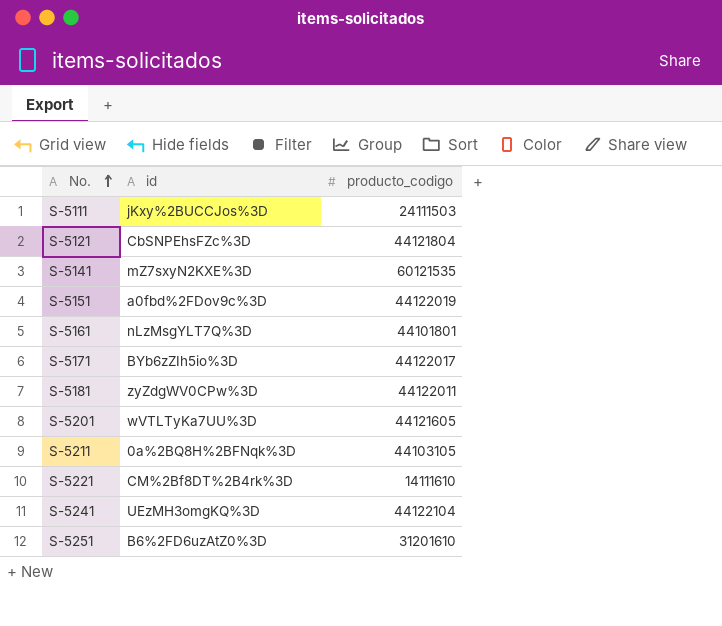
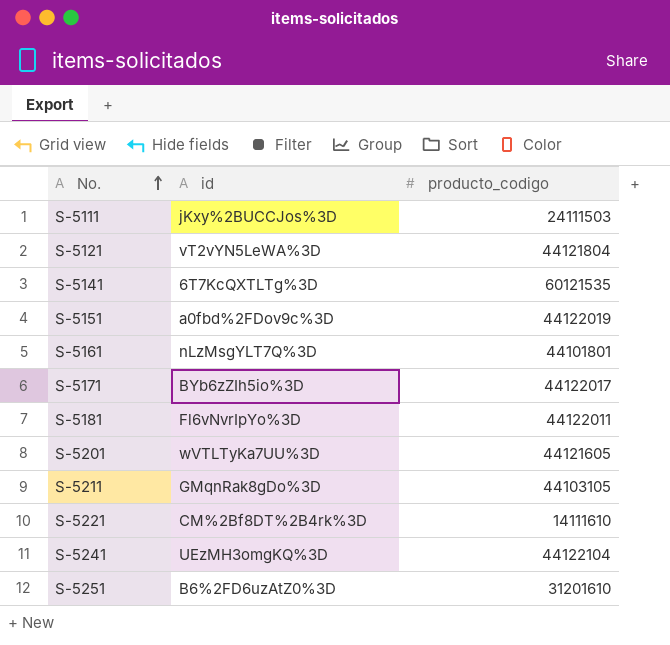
S-5121 | id: CbSNPEhsFZc%3D -> vT2vYN5LeWA%3D
S-5141 | id: mZ7sxyN2KXE%3D -> 6T7KcQXTLTg%3D
S-5181 | id: zyZdgWV0CPw%3D -> Fl6vNvrIpYo%3D
S-5211 | id: 0a%2BQ8H%2BFNqk%3D -> GMqnRak8gDo%3D

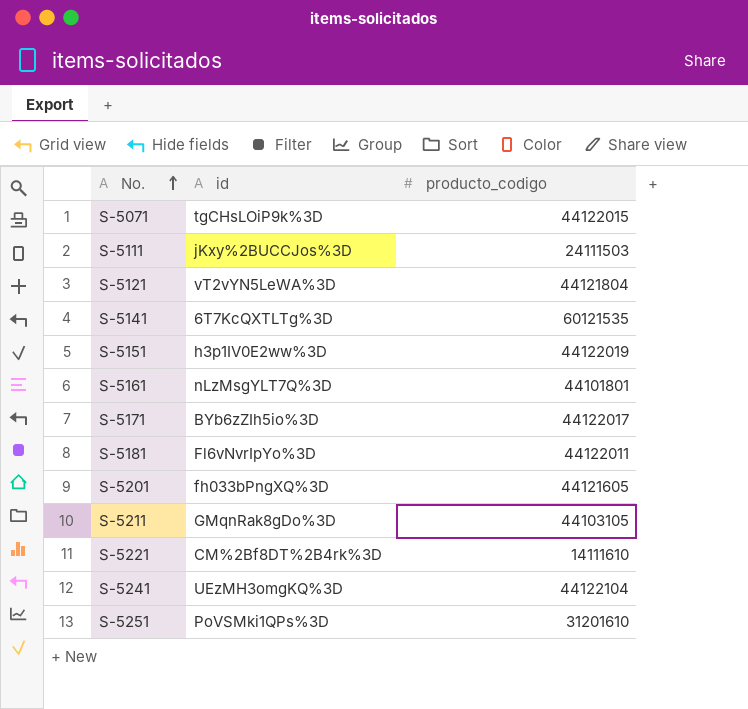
row S-5071: none -> tgCHsLOiP9k%3D | 44122015
S-5151 | id: a0fbd%2FDov9c%3D -> h3p1IV0E2ww%3D
S-5201 | id: wVTLTyKa7UU%3D -> fh033bPngXQ%3D
S-5251 | id: B6%2FD6uzAtZ0%3D -> PoVSMki1QPs%3D

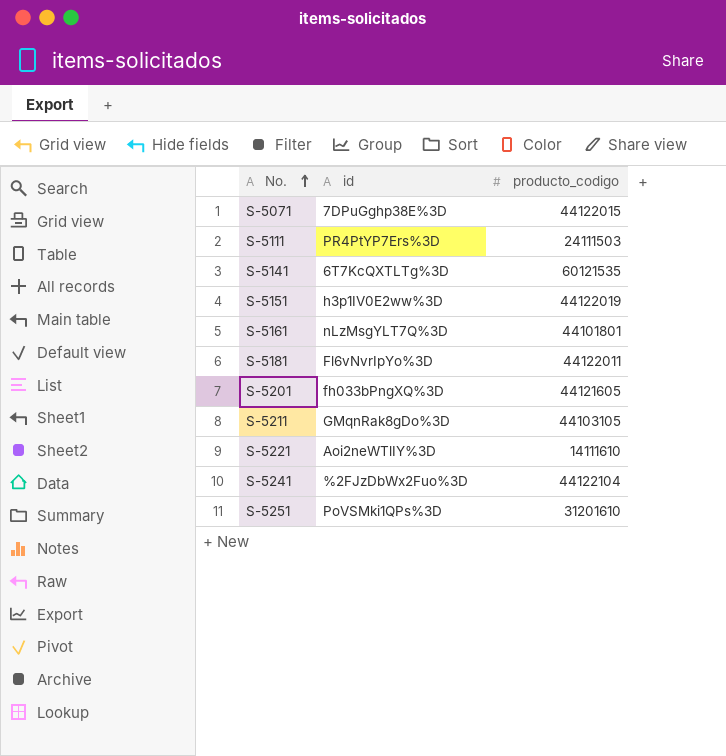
row S-5121: vT2vYN5LeWA%3D | 44121804 -> none
row S-5171: BYb6zZIh5io%3D | 44122017 -> none
S-5071 | id: tgCHsLOiP9k%3D -> 7DPuGghp38E%3D
S-5111 | id: jKxy%2BUCCJos%3D -> PR4PtYP7Ers%3D
S-5221 | id: CM%2Bf8DT%2B4rk%3D -> Aoi2neWTlIY%3D
S-5241 | id: UEzMH3omgKQ%3D -> %2FJzDbWx2Fuo%3D

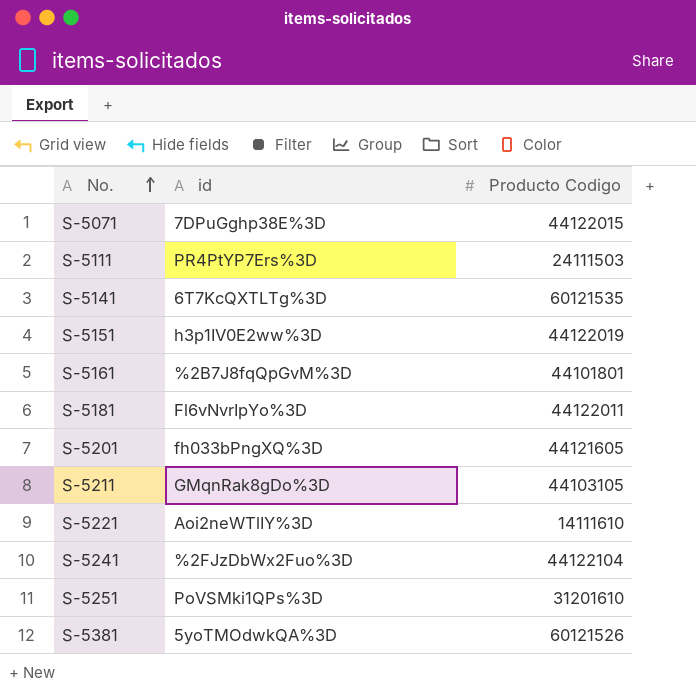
column name: producto_codigo -> Producto Codigo
S-5161 | id: nLzMsgYLT7Q%3D -> %2B7J8fqQpGvM%3D
row S-5381: none -> 5yoTMOdwkQA%3D | 60121526

